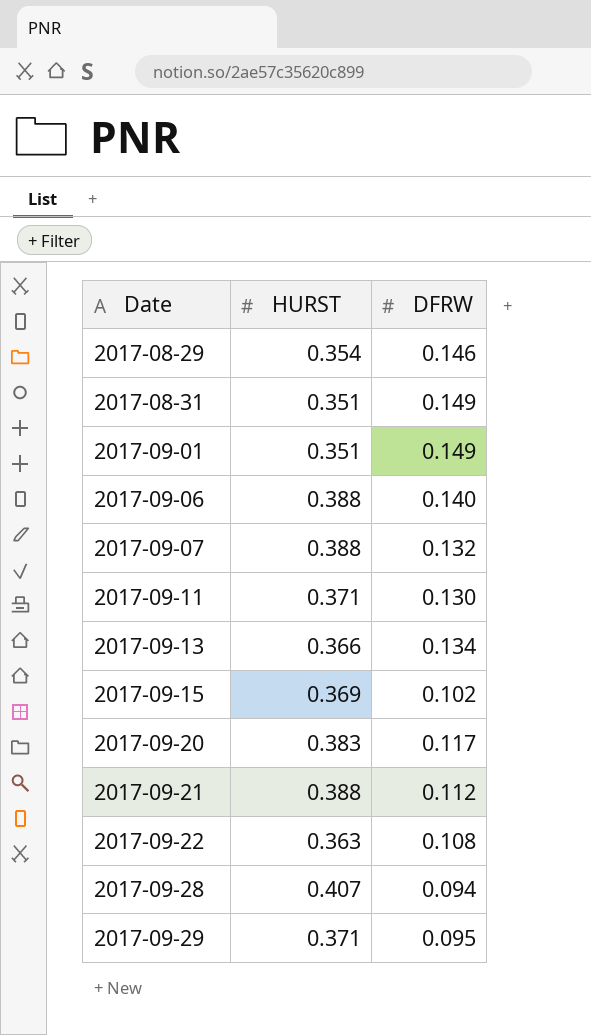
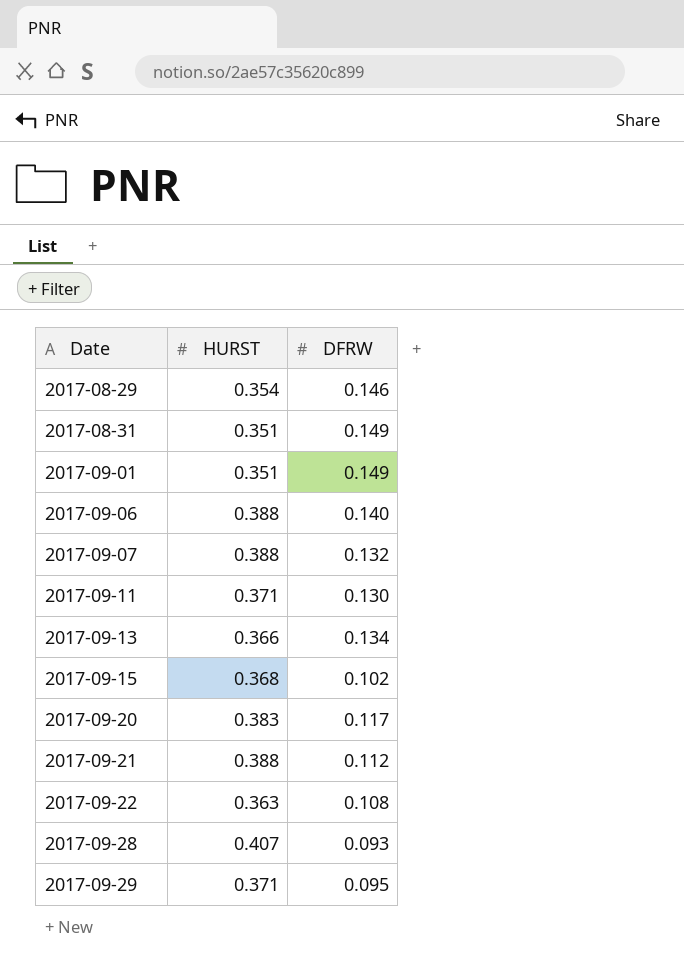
2017-09-15 | HURST: 0.369 -> 0.368
2017-09-28 | DFRW: 0.094 -> 0.093

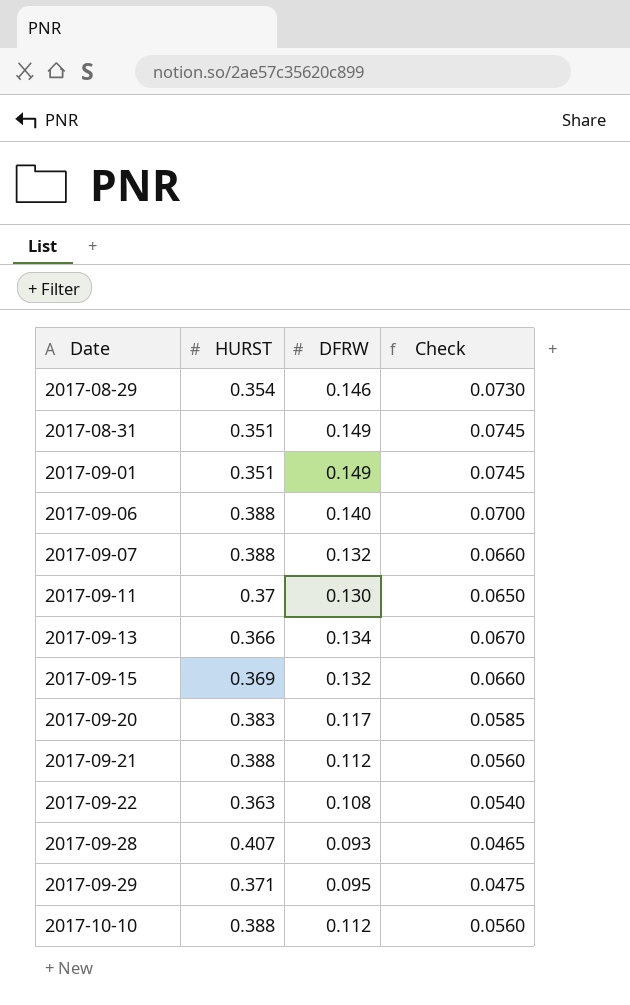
column Check | formula: none -> [DFRW] * 0.5
2017-09-11 | HURST: 0.371 -> 0.37
2017-09-15 | HURST: 0.368 -> 0.369
2017-09-15 | DFRW: 0.102 -> 0.132
row 2017-10-10: none -> 0.388 | 0.112 | 0.0560

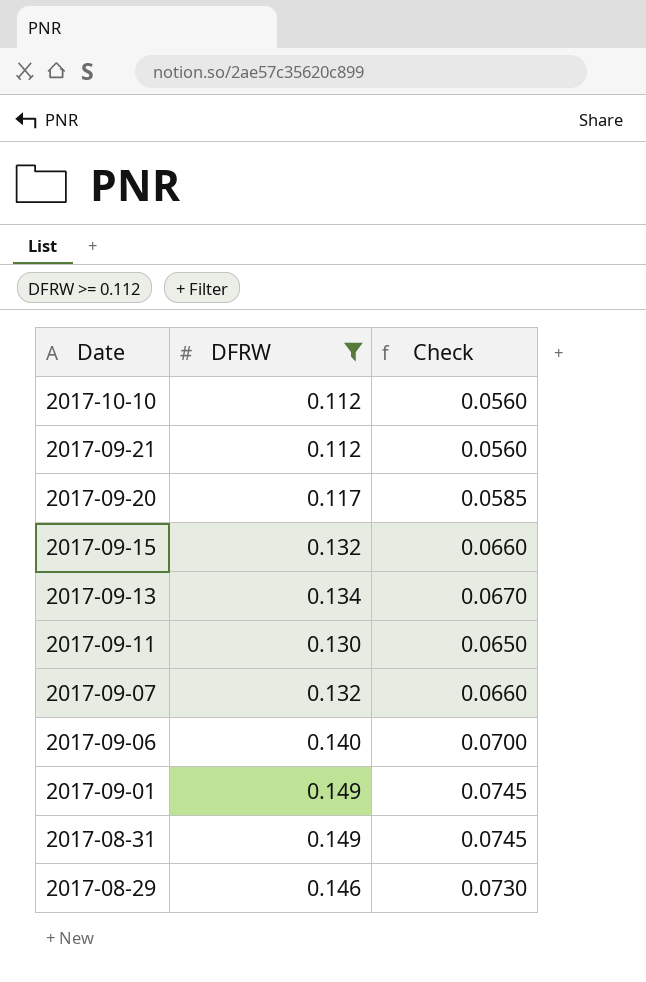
filter: none -> DFRW >= 0.112
row order: Date ascending -> Date descending
column HURST | position: 2 -> none

